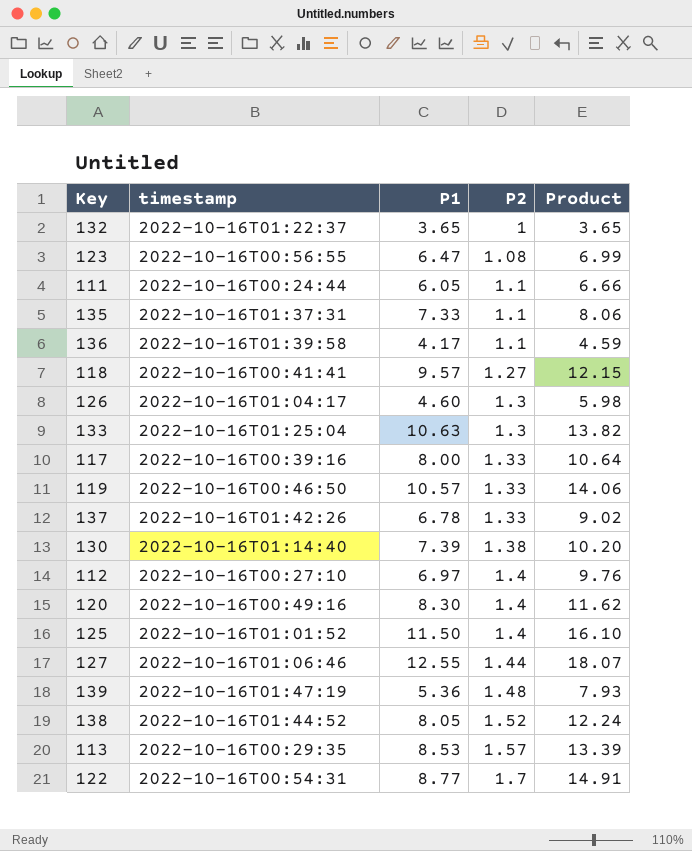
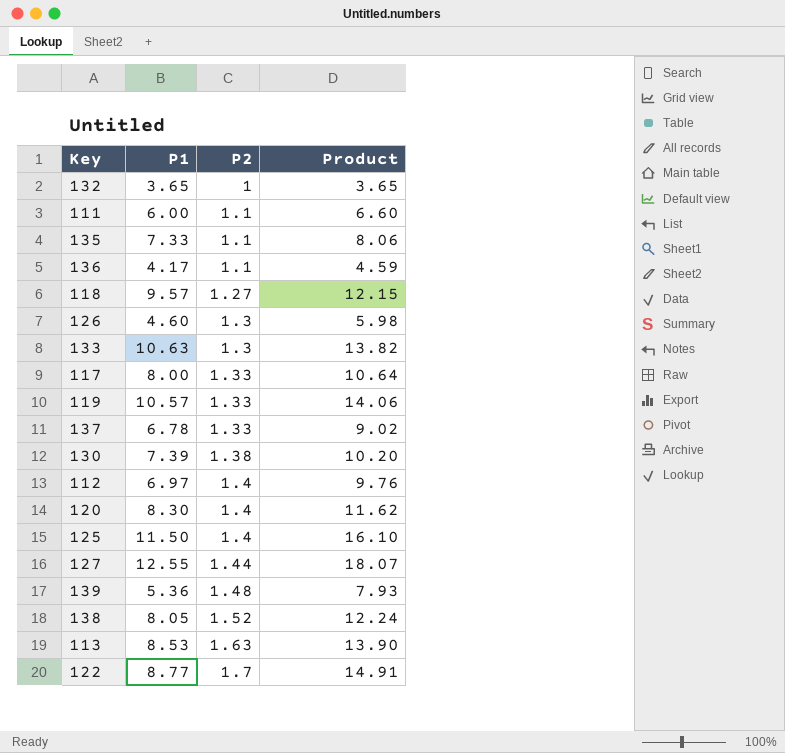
column timestamp | position: 2 -> none
row 123: 2022-10-16T00:56:55 | 6.47 | 1.08 | 6.99 -> none
111 | P1: 6.05 -> 6.00
111 | Product: 6.66 -> 6.60
113 | P2: 1.57 -> 1.63
113 | Product: 13.39 -> 13.90

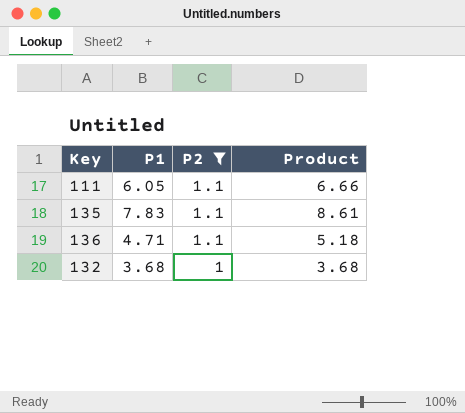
filter: none -> P2 <= 1.1
row order: P2 ascending -> P2 descending
111 | P1: 6.00 -> 6.05
111 | Product: 6.60 -> 6.66
135 | P1: 7.33 -> 7.83
135 | Product: 8.06 -> 8.61
136 | P1: 4.17 -> 4.71
136 | Product: 4.59 -> 5.18
132 | P1: 3.65 -> 3.68
132 | Product: 3.65 -> 3.68

